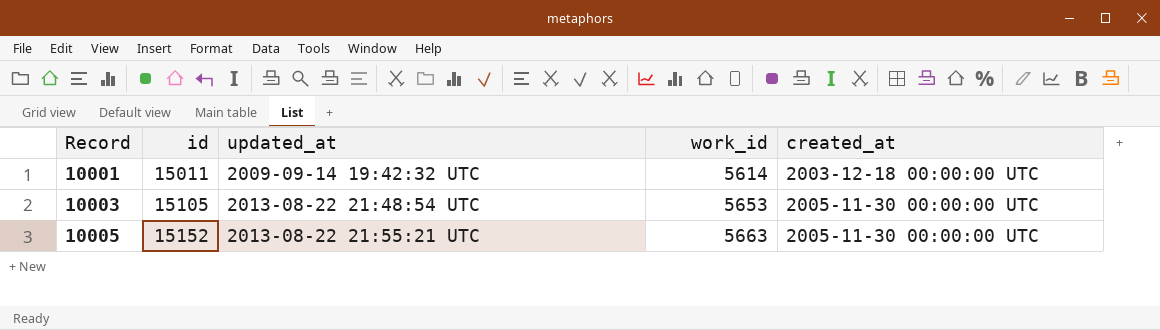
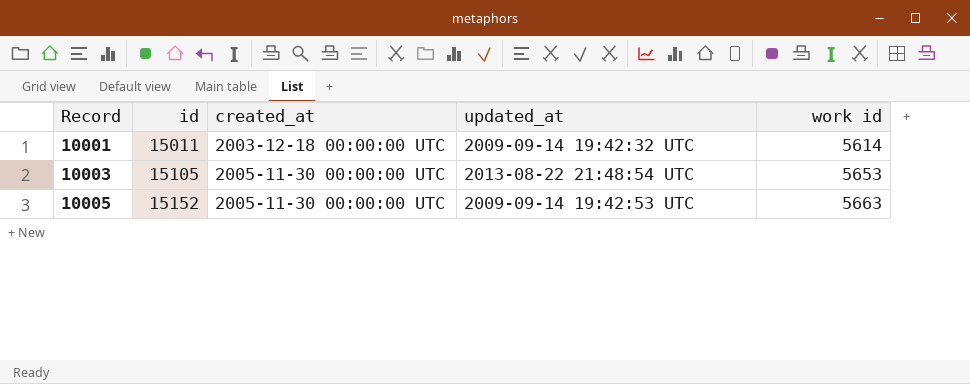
column created_at | position: 5 -> 3
column name: work_id -> work id
10005 | updated_at: 2013-08-22 21:55:21 UTC -> 2009-09-14 19:42:53 UTC

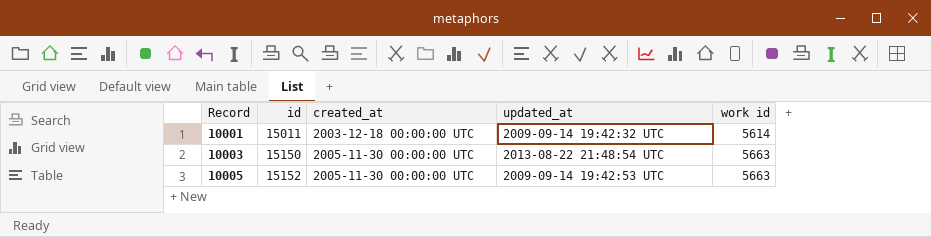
10003 | id: 15105 -> 15150
10003 | work id: 5653 -> 5663

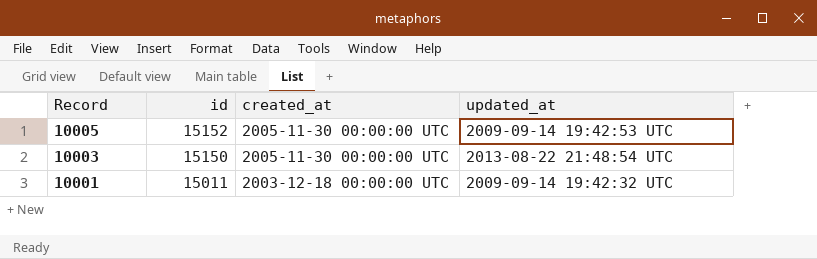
row order: Record ascending -> Record descending
column work id | position: 5 -> none

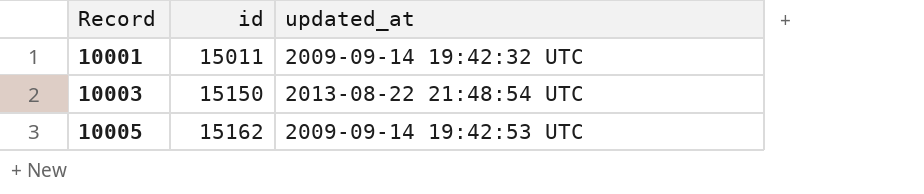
row order: Record descending -> Record ascending
column created_at | position: 3 -> none
10005 | id: 15152 -> 15162

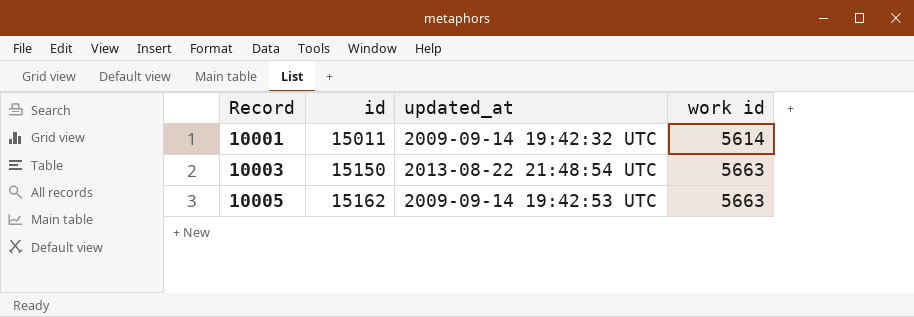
column work id | position: none -> 4

